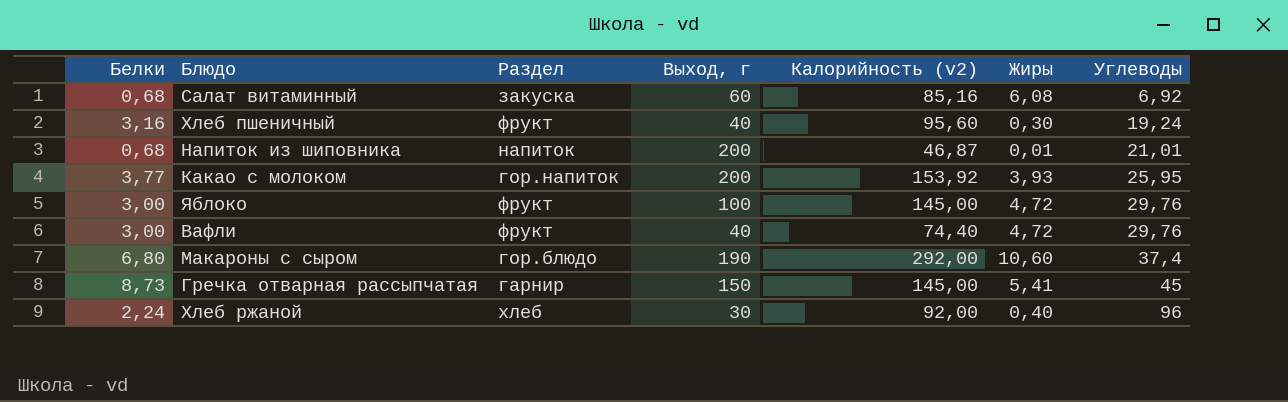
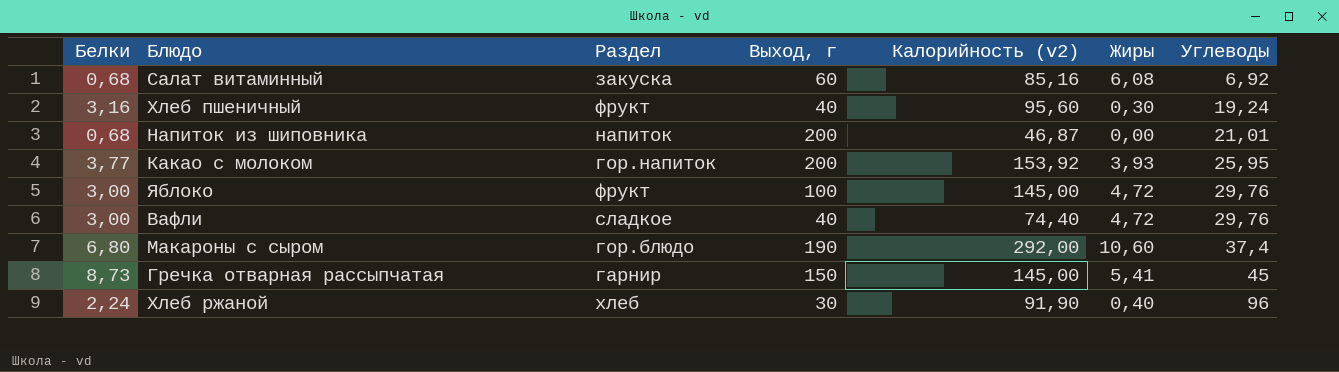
Напиток из шиповника | Жиры: 0,01 -> 0,00
Вафли | Раздел: фрукт -> сладкое
Хлеб ржаной | Калорийность (v2): 92,00 -> 91,90

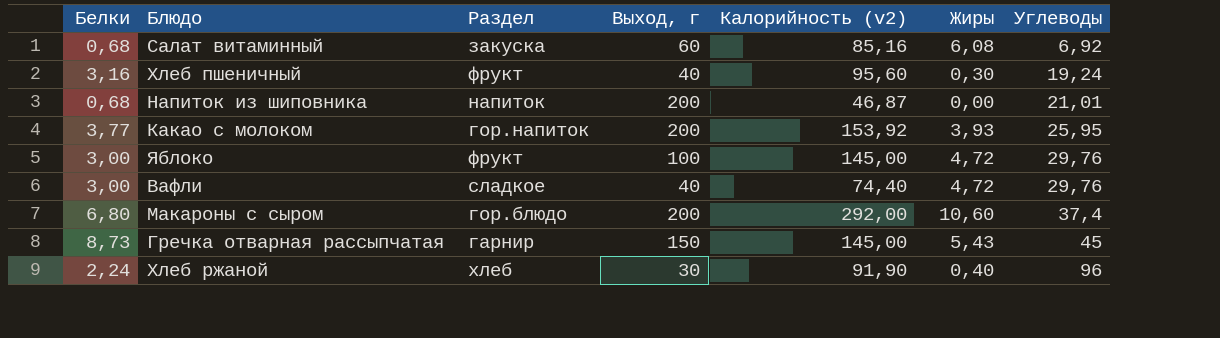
Макароны с сыром | Выход, г: 190 -> 200
Гречка отварная рассыпчатая | Жиры: 5,41 -> 5,43

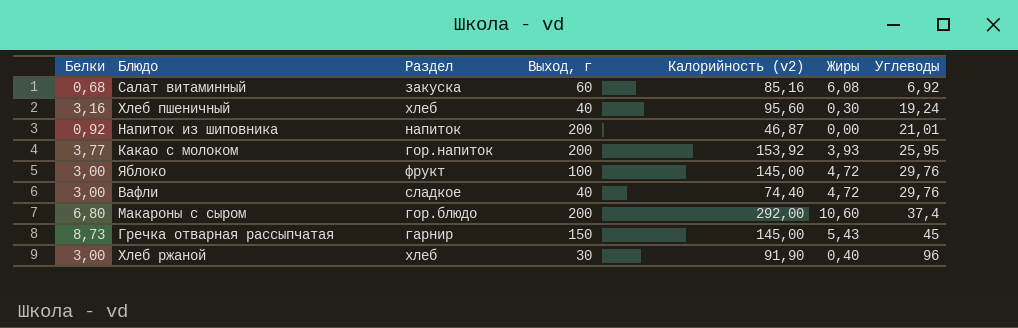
Хлеб пшеничный | Раздел: фрукт -> хлеб
Напиток из шиповника | Белки: 0,68 -> 0,92
Хлеб ржаной | Белки: 2,24 -> 3,00

